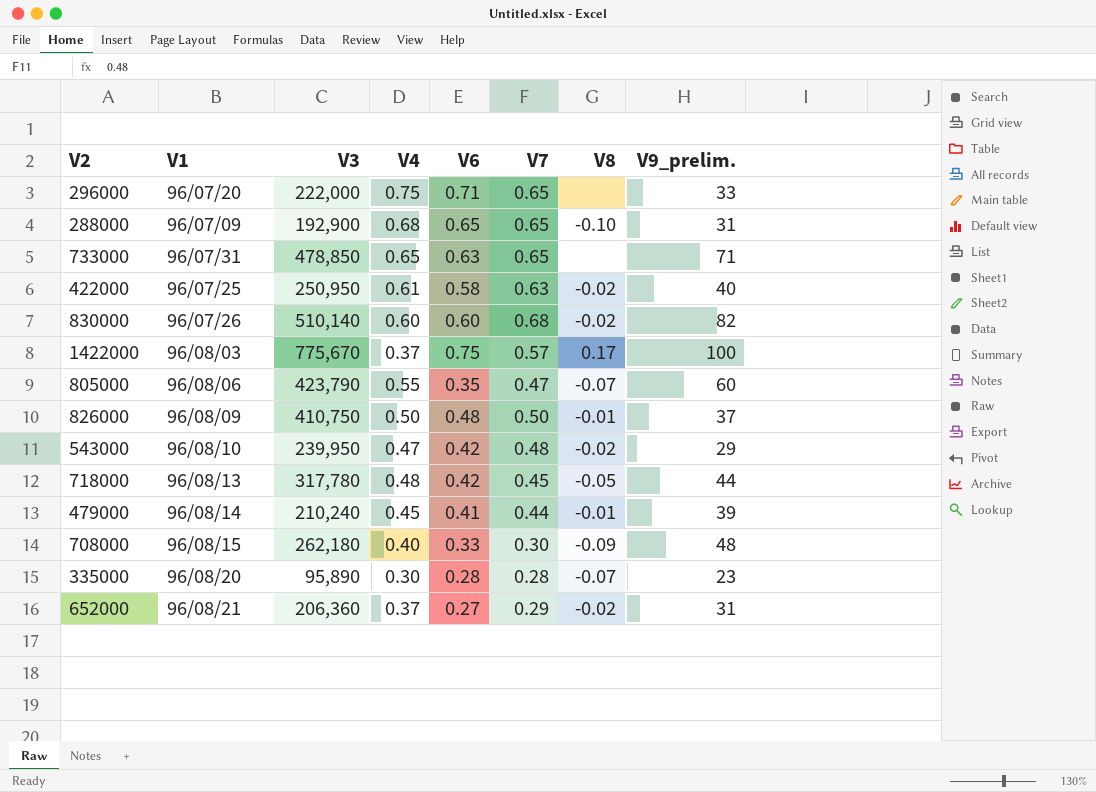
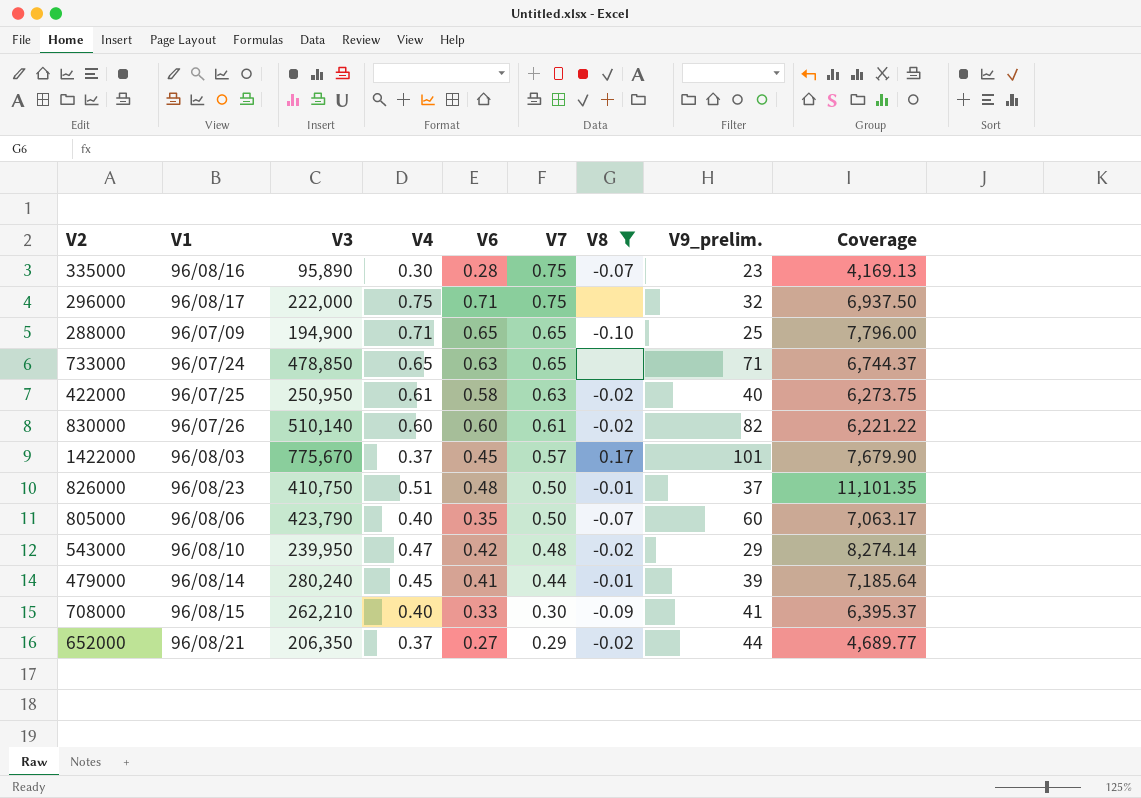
filter: none -> V8 != -0.05
row order: none -> V7 descending
column Coverage | formula: none -> [V3] / [V9_prelim.]
335000 | V1: 96/08/20 -> 96/08/16
335000 | V7: 0.28 -> 0.75
296000 | V1: 96/07/20 -> 96/08/17
296000 | V7: 0.65 -> 0.75
296000 | V9_prelim.: 33 -> 32
288000 | V3: 192,900 -> 194,900
288000 | V4: 0.68 -> 0.71
288000 | V9_prelim.: 31 -> 25
733000 | V1: 96/07/31 -> 96/07/24
830000 | V7: 0.68 -> 0.61
1422000 | V6: 0.75 -> 0.45
1422000 | V9_prelim.: 100 -> 101
826000 | V1: 96/08/09 -> 96/08/23
826000 | V4: 0.50 -> 0.51
805000 | V4: 0.55 -> 0.40
805000 | V7: 0.47 -> 0.50
479000 | V3: 210,240 -> 280,240
708000 | V3: 262,180 -> 262,210
708000 | V9_prelim.: 48 -> 41
652000 | V3: 206,360 -> 206,350
652000 | V9_prelim.: 31 -> 44

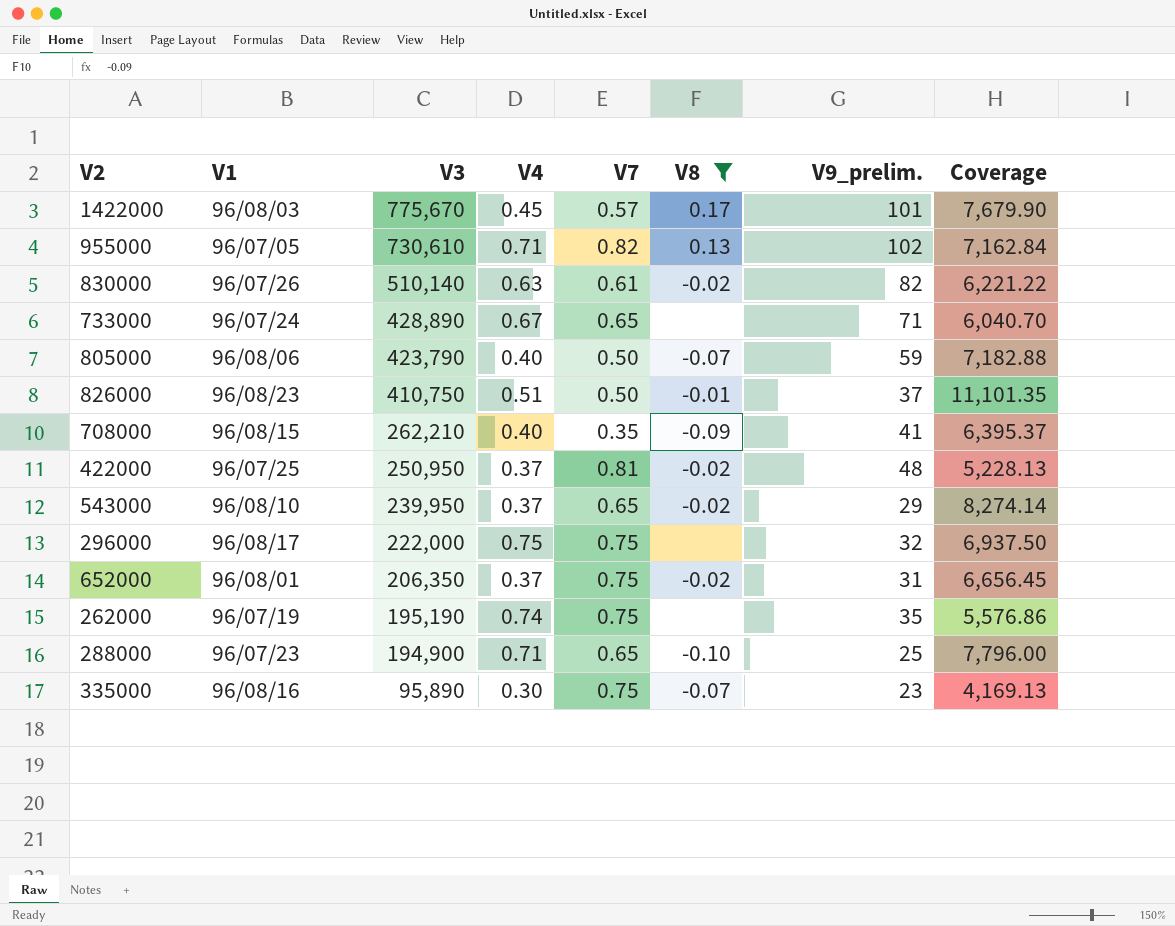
row order: V7 descending -> V3 descending
column V6 | position: 5 -> none
row 479000: 96/08/14 | 280,240 | 0.45 | 0.41 | 0.44 | -0.01 | 39 | 7,185.64 -> none
1422000 | V4: 0.37 -> 0.45
row 955000: none -> 96/07/05 | 730,610 | 0.71 | 0.82 | 0.13 | 102 | 7,162.84
830000 | V4: 0.60 -> 0.63
733000 | V3: 478,850 -> 428,890
733000 | V4: 0.65 -> 0.67
733000 | Coverage: 6,744.37 -> 6,040.70
805000 | V9_prelim.: 60 -> 59
805000 | Coverage: 7,063.17 -> 7,182.88
708000 | V7: 0.30 -> 0.35
422000 | V4: 0.61 -> 0.37
422000 | V7: 0.63 -> 0.81
422000 | V9_prelim.: 40 -> 48
422000 | Coverage: 6,273.75 -> 5,228.13
543000 | V4: 0.47 -> 0.37
543000 | V7: 0.48 -> 0.65
652000 | V1: 96/08/21 -> 96/08/01
652000 | V7: 0.29 -> 0.75
652000 | V9_prelim.: 44 -> 31
652000 | Coverage: 4,689.77 -> 6,656.45
row 262000: none -> 96/07/19 | 195,190 | 0.74 | 0.75 | none | 35 | 5,576.86
288000 | V1: 96/07/09 -> 96/07/23

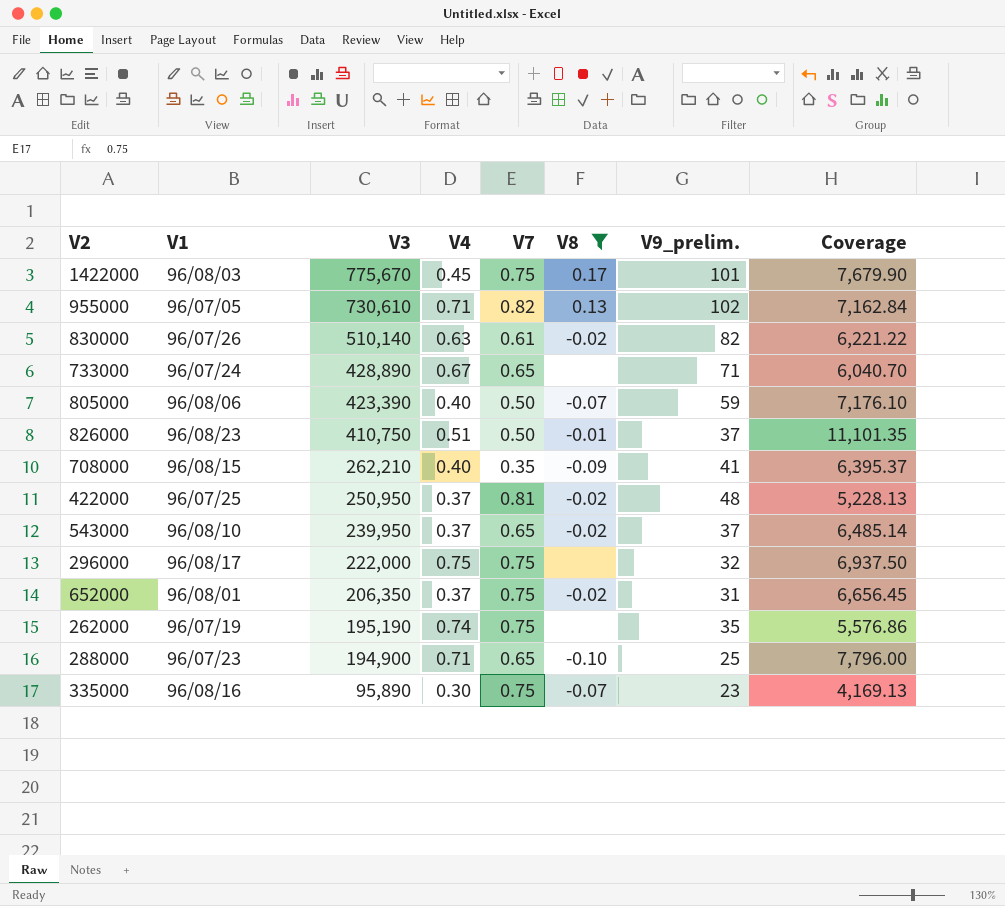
1422000 | V7: 0.57 -> 0.75
805000 | V3: 423,790 -> 423,390
805000 | Coverage: 7,182.88 -> 7,176.10
543000 | V9_prelim.: 29 -> 37
543000 | Coverage: 8,274.14 -> 6,485.14

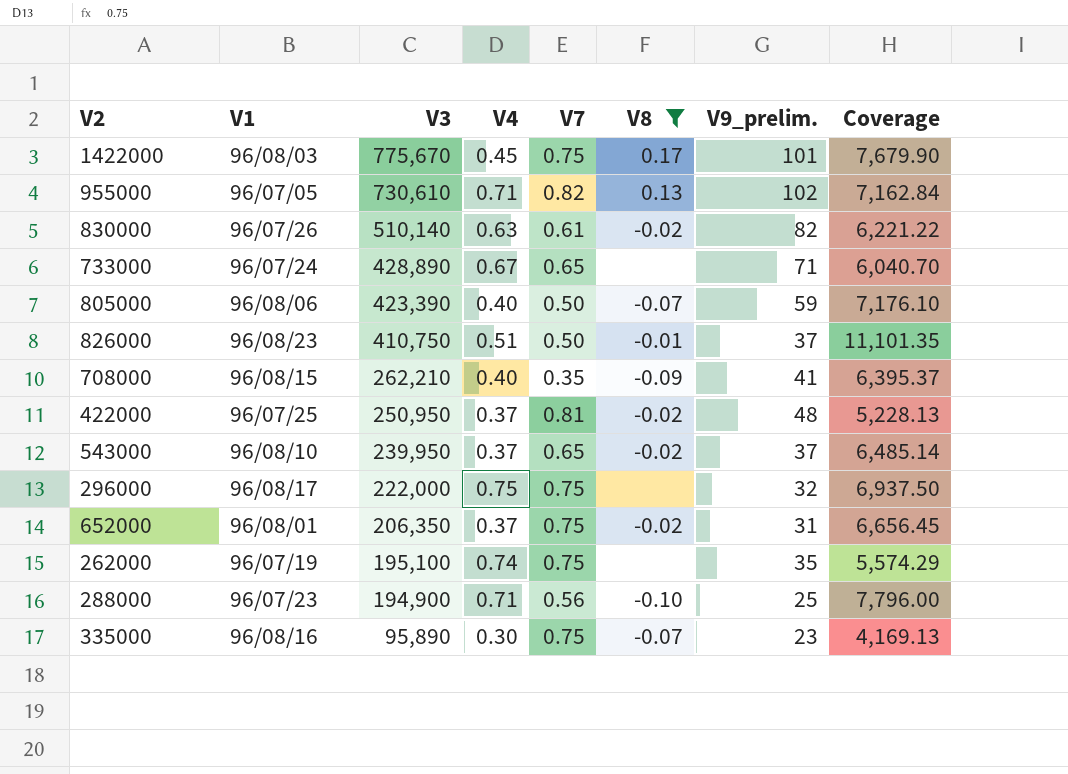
262000 | V3: 195,190 -> 195,100
262000 | Coverage: 5,576.86 -> 5,574.29
288000 | V7: 0.65 -> 0.56

